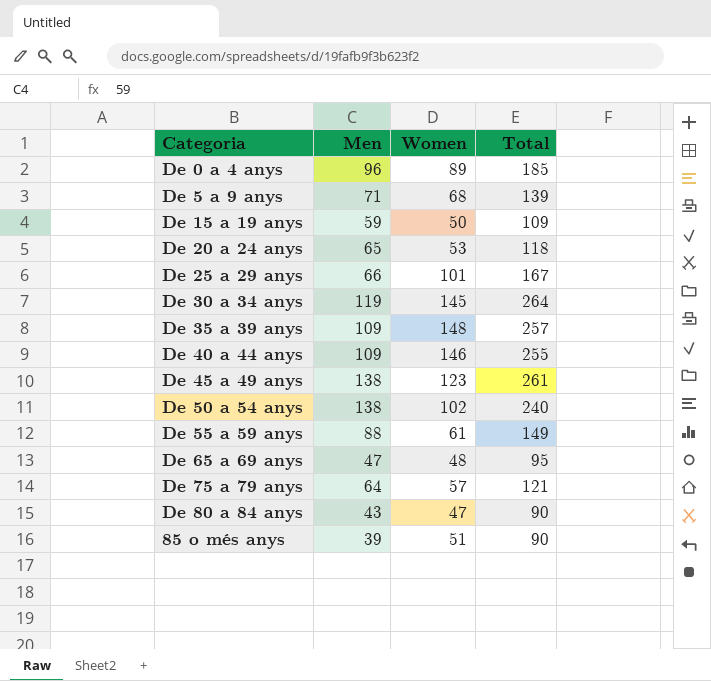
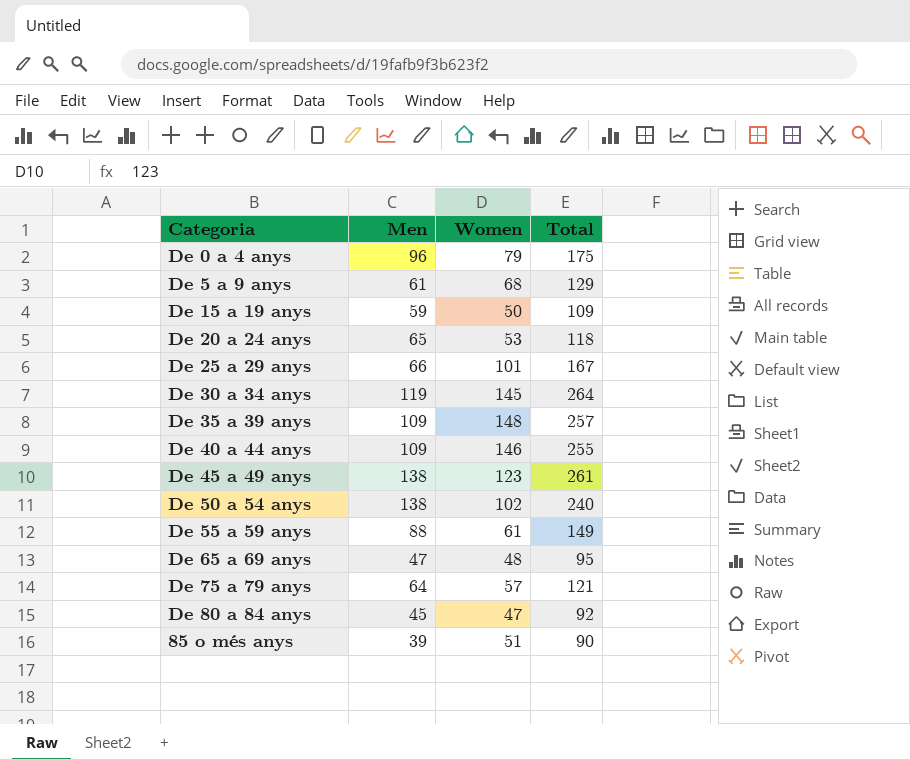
De 0 a 4 anys | Women: 89 -> 79
De 0 a 4 anys | Total: 185 -> 175
De 5 a 9 anys | Men: 71 -> 61
De 5 a 9 anys | Total: 139 -> 129
De 80 a 84 anys | Men: 43 -> 45
De 80 a 84 anys | Total: 90 -> 92

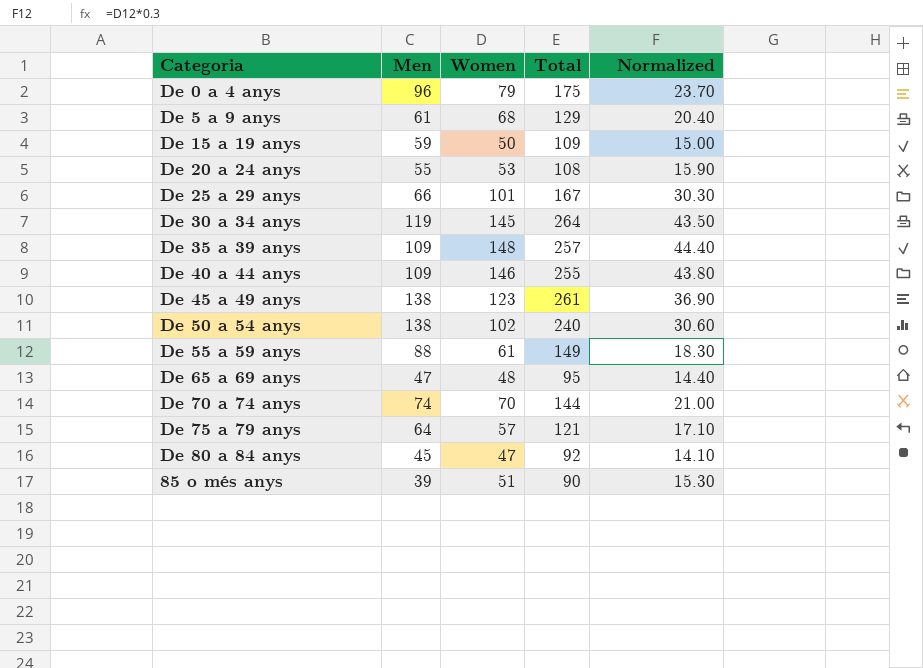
column Normalized | formula: none -> [Women] * 0.3
De 20 a 24 anys | Men: 65 -> 55
De 20 a 24 anys | Total: 118 -> 108
row De 70 a 74 anys: none -> 74 | 70 | 144 | 21.00

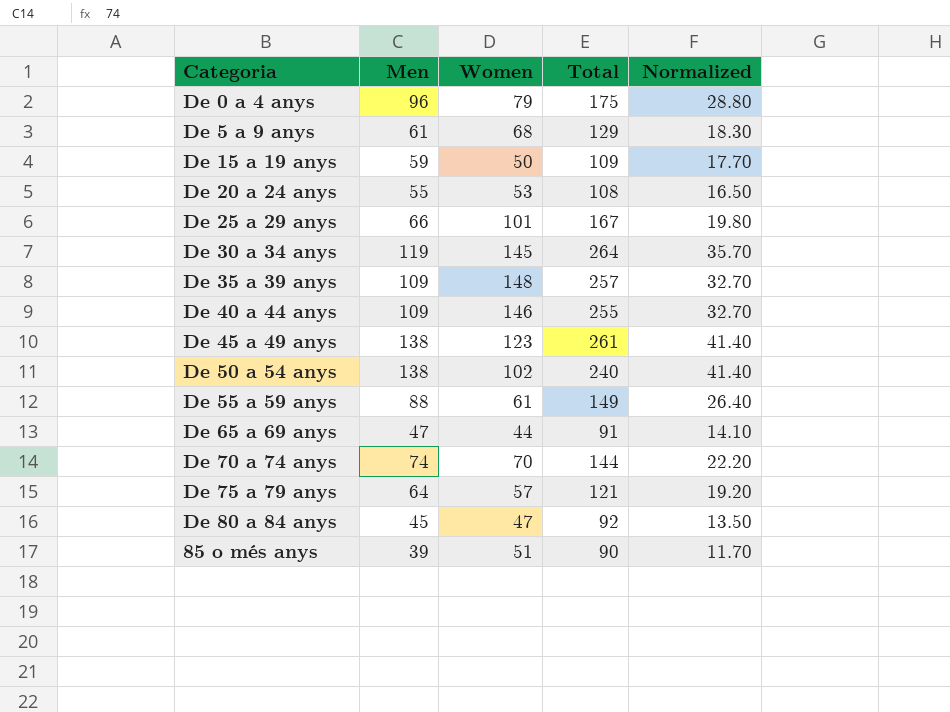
column Normalized | formula: [Women] * 0.3 -> [Men] * 0.3
De 65 a 69 anys | Women: 48 -> 44
De 65 a 69 anys | Total: 95 -> 91

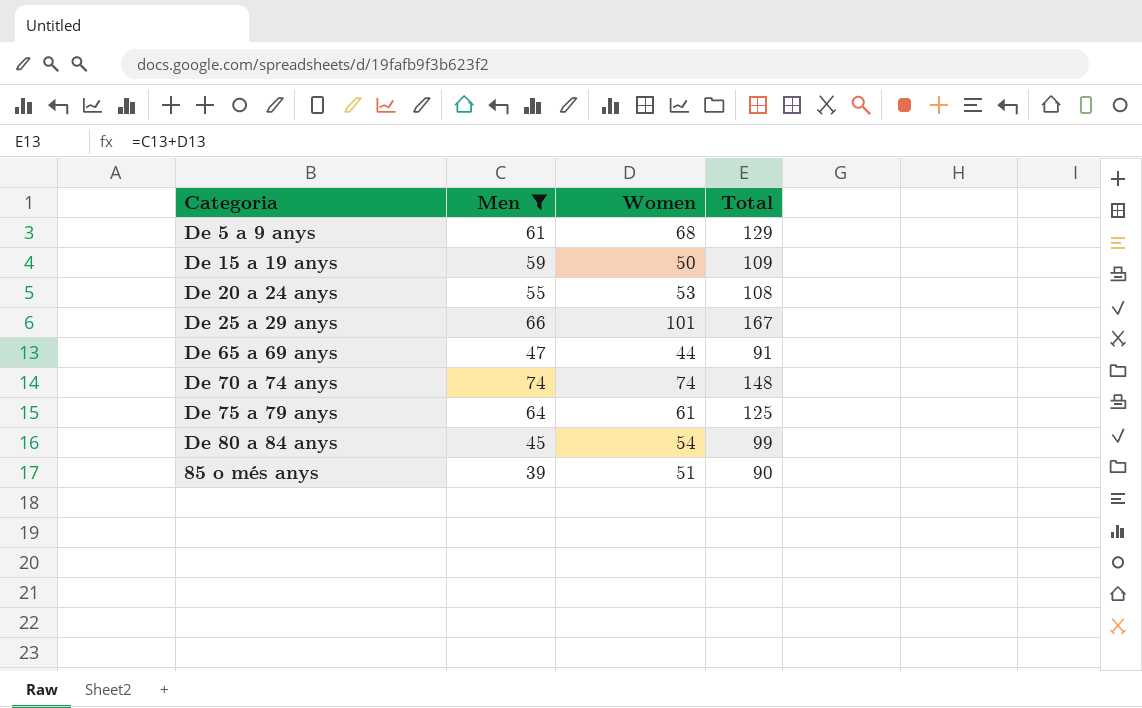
filter: none -> Men <= 74
column Normalized | formula: [Men] * 0.3 -> none
De 70 a 74 anys | Women: 70 -> 74
De 70 a 74 anys | Total: 144 -> 148
De 75 a 79 anys | Women: 57 -> 61
De 75 a 79 anys | Total: 121 -> 125
De 80 a 84 anys | Women: 47 -> 54
De 80 a 84 anys | Total: 92 -> 99

